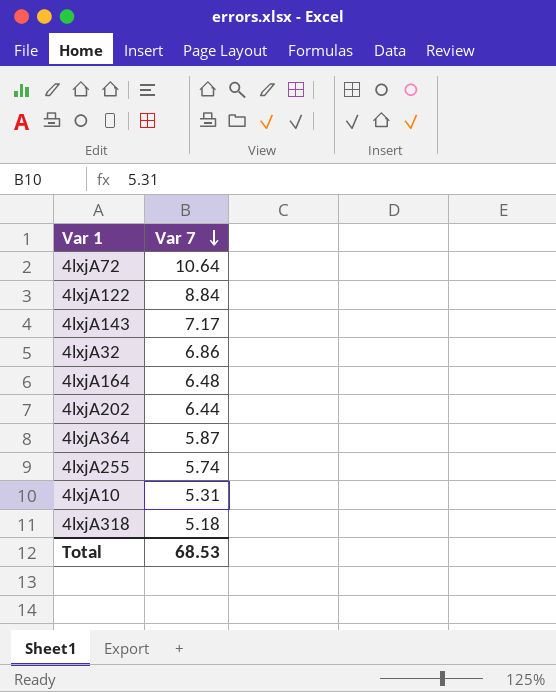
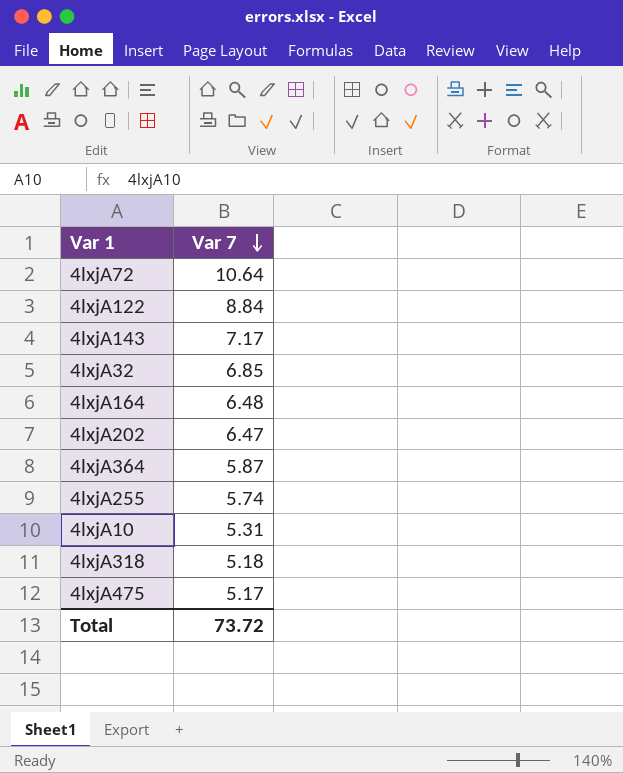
4lxjA32 | Var 7: 6.86 -> 6.85
4lxjA202 | Var 7: 6.44 -> 6.47
row 4lxjA475: none -> 5.17
Total | Var 7: 68.53 -> 73.72

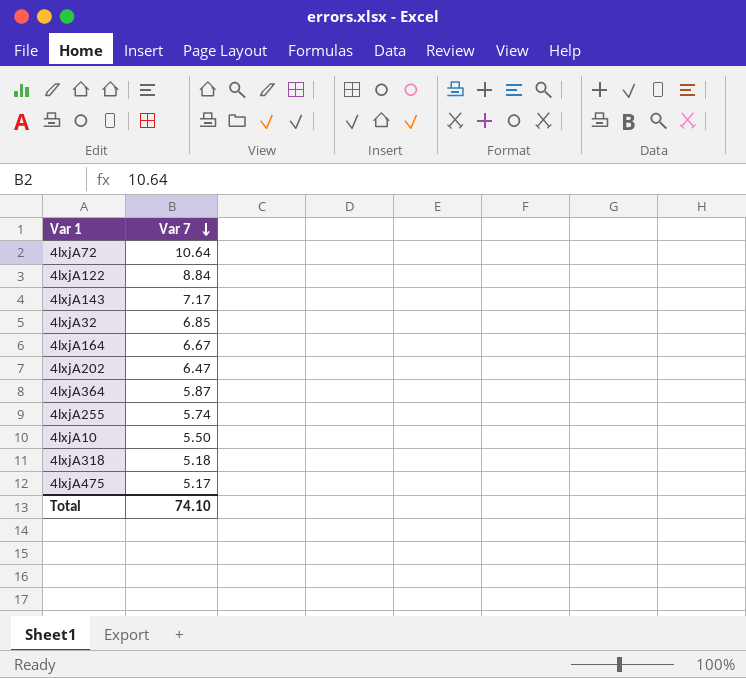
4lxjA164 | Var 7: 6.48 -> 6.67
4lxjA10 | Var 7: 5.31 -> 5.50
Total | Var 7: 73.72 -> 74.10

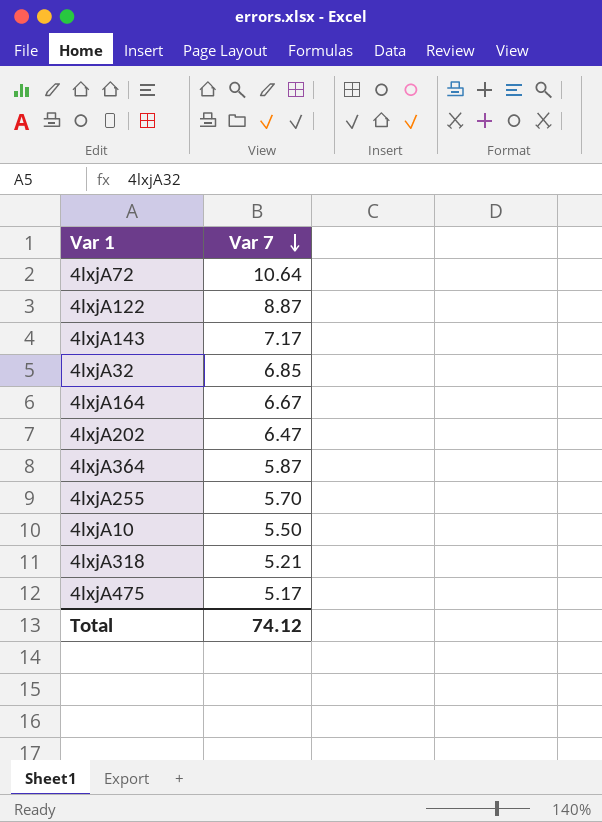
4lxjA122 | Var 7: 8.84 -> 8.87
4lxjA255 | Var 7: 5.74 -> 5.70
4lxjA318 | Var 7: 5.18 -> 5.21
Total | Var 7: 74.10 -> 74.12

